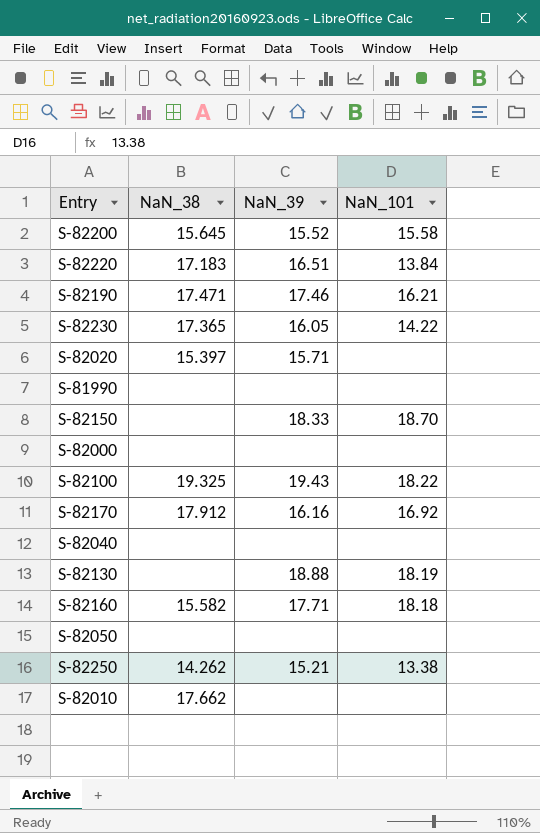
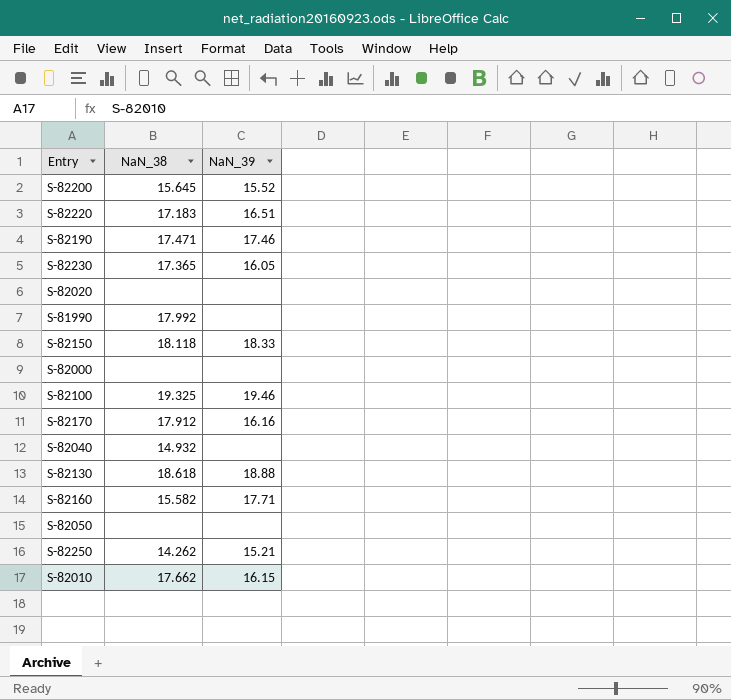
column NaN_101 | position: 4 -> none
S-82020 | NaN_38: 15.397 -> none
S-82020 | NaN_39: 15.71 -> none
S-81990 | NaN_38: none -> 17.992
S-82150 | NaN_38: none -> 18.118
S-82100 | NaN_39: 19.43 -> 19.46
S-82040 | NaN_38: none -> 14.932
S-82130 | NaN_38: none -> 18.618
S-82010 | NaN_39: none -> 16.15

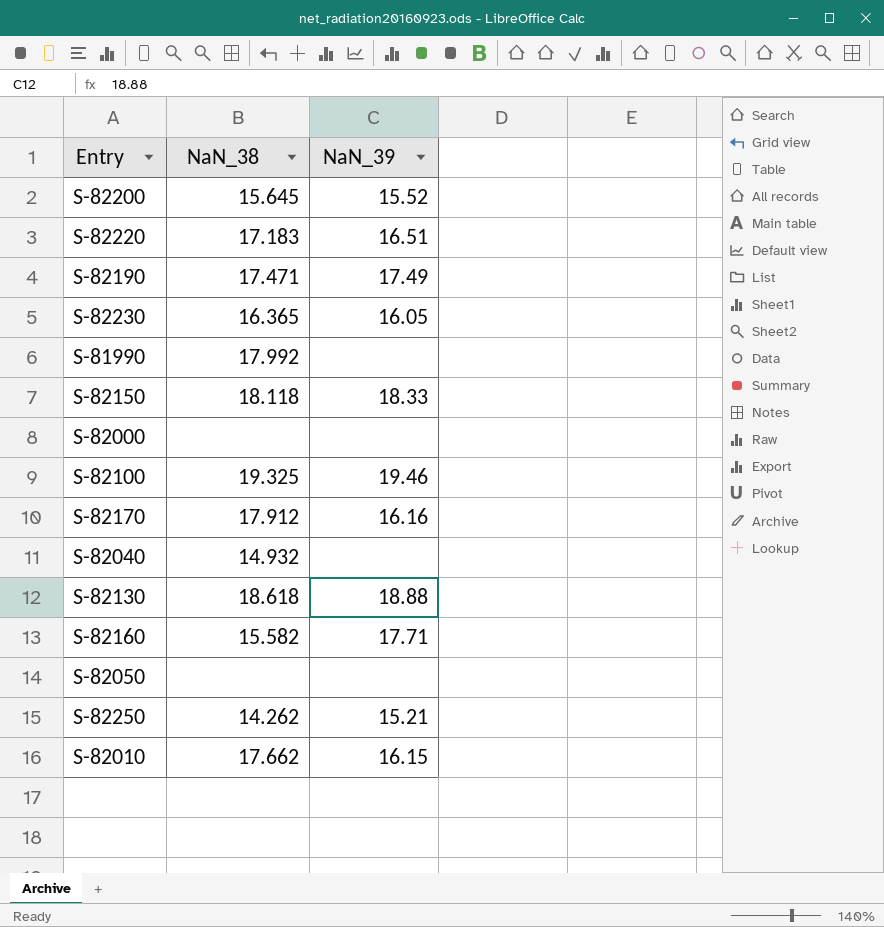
row S-82020: none | none -> none
S-82190 | NaN_39: 17.46 -> 17.49
S-82230 | NaN_38: 17.365 -> 16.365

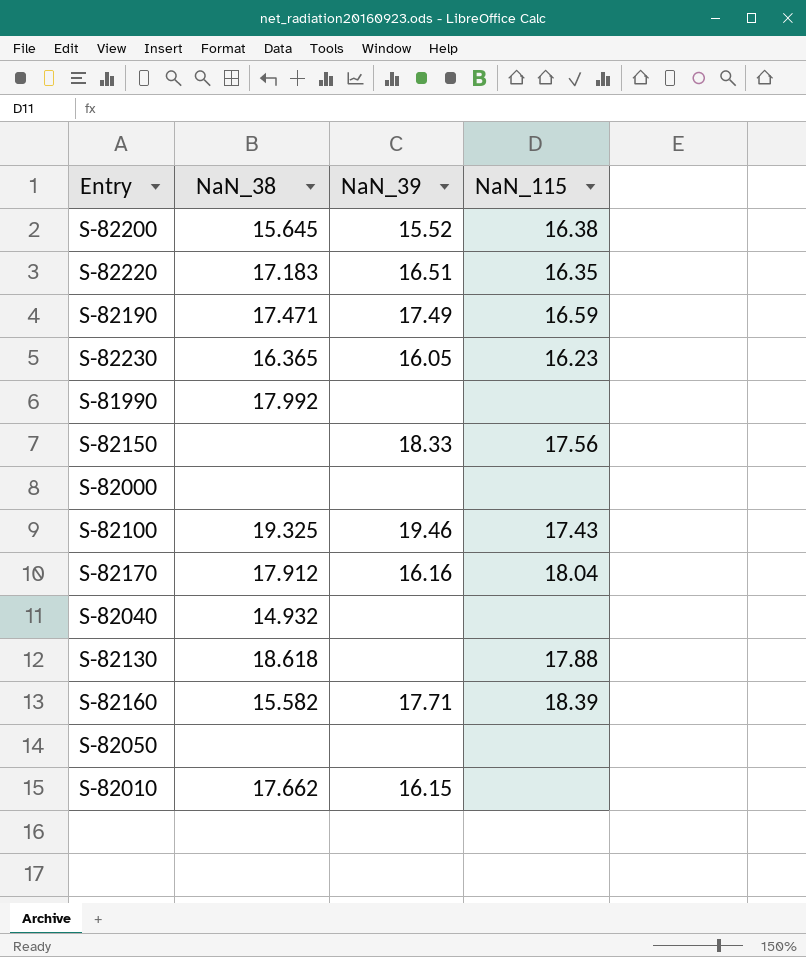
column NaN_115 | position: none -> 4
row S-82250: 14.262 | 15.21 -> none
S-82150 | NaN_38: 18.118 -> none
S-82130 | NaN_39: 18.88 -> none

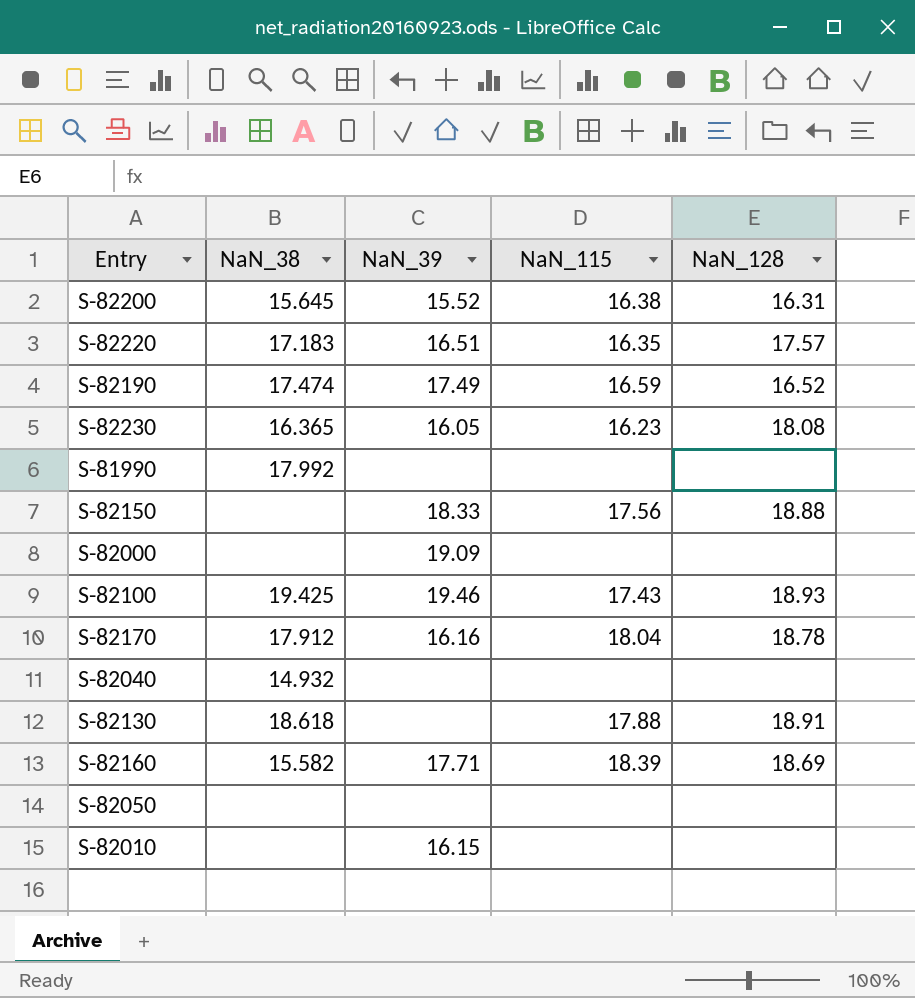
column NaN_128 | position: none -> 5
S-82190 | NaN_38: 17.471 -> 17.474
S-82000 | NaN_39: none -> 19.09
S-82100 | NaN_38: 19.325 -> 19.425
S-82010 | NaN_38: 17.662 -> none

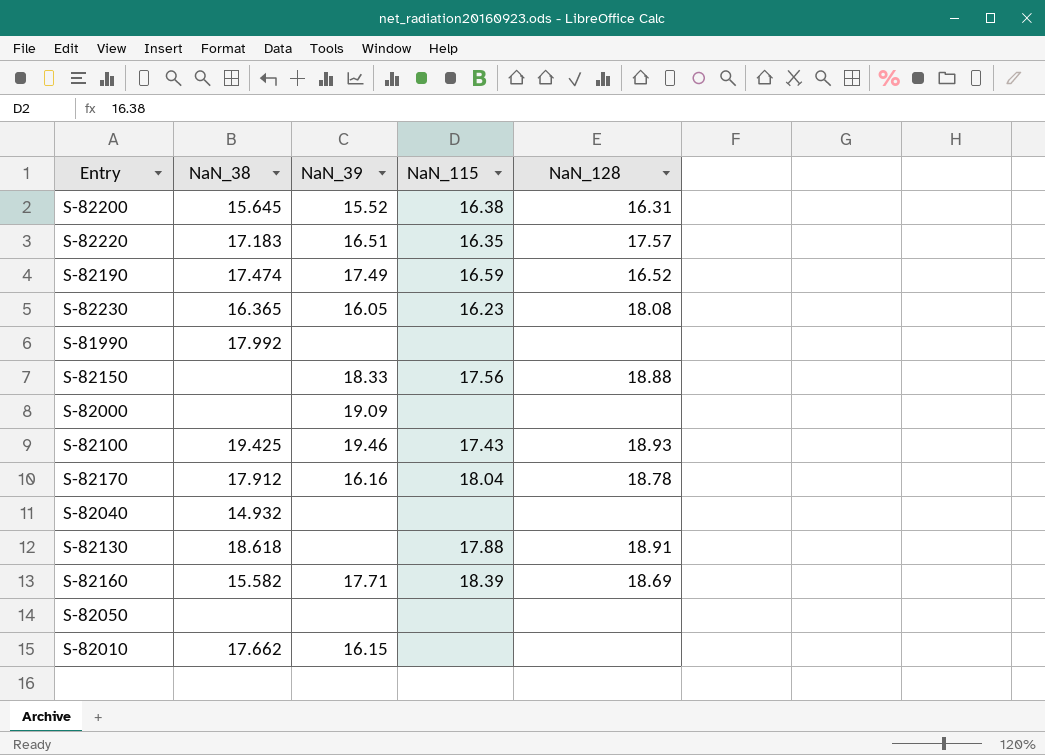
S-82010 | NaN_38: none -> 17.662

